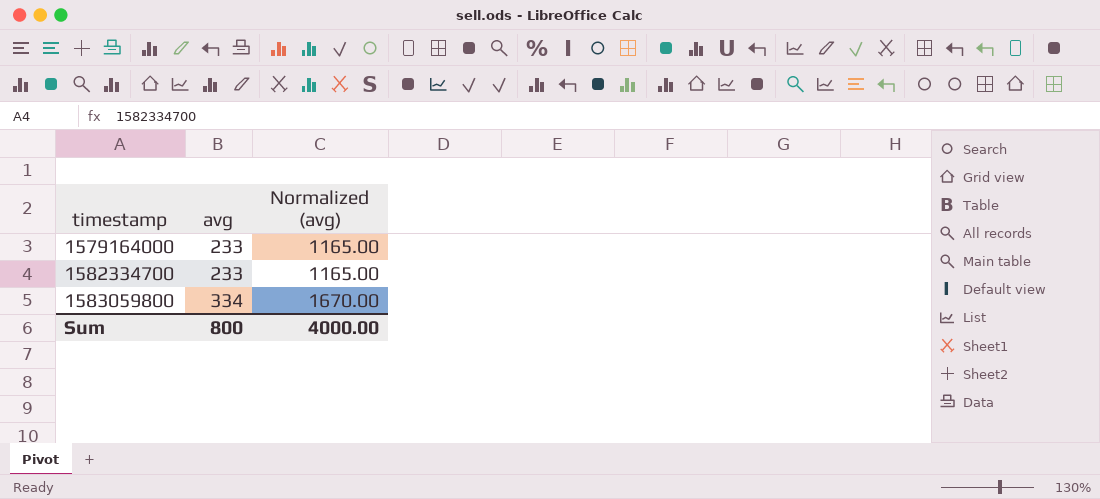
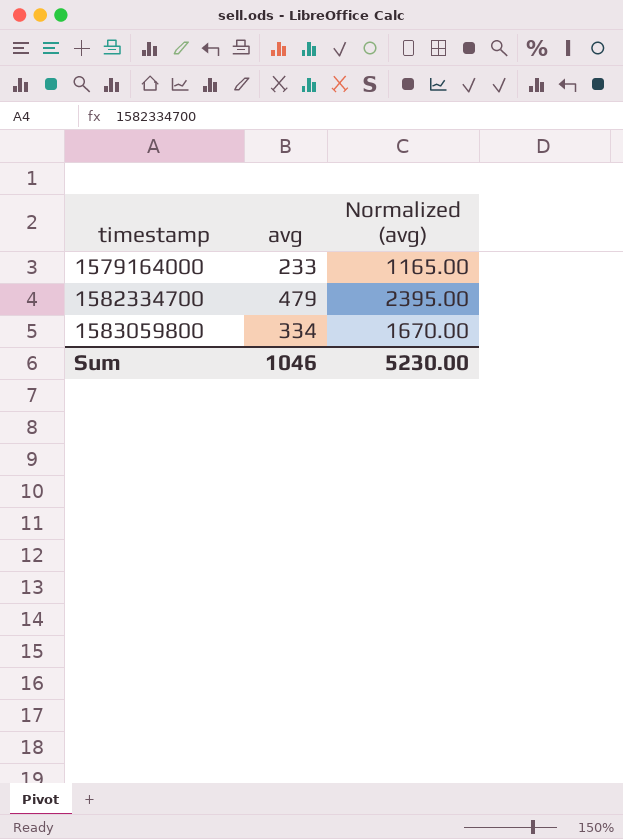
1582334700 | avg: 233 -> 479
1582334700 | Normalized (avg): 1165.00 -> 2395.00
Sum | avg: 800 -> 1046
Sum | Normalized (avg): 4000.00 -> 5230.00

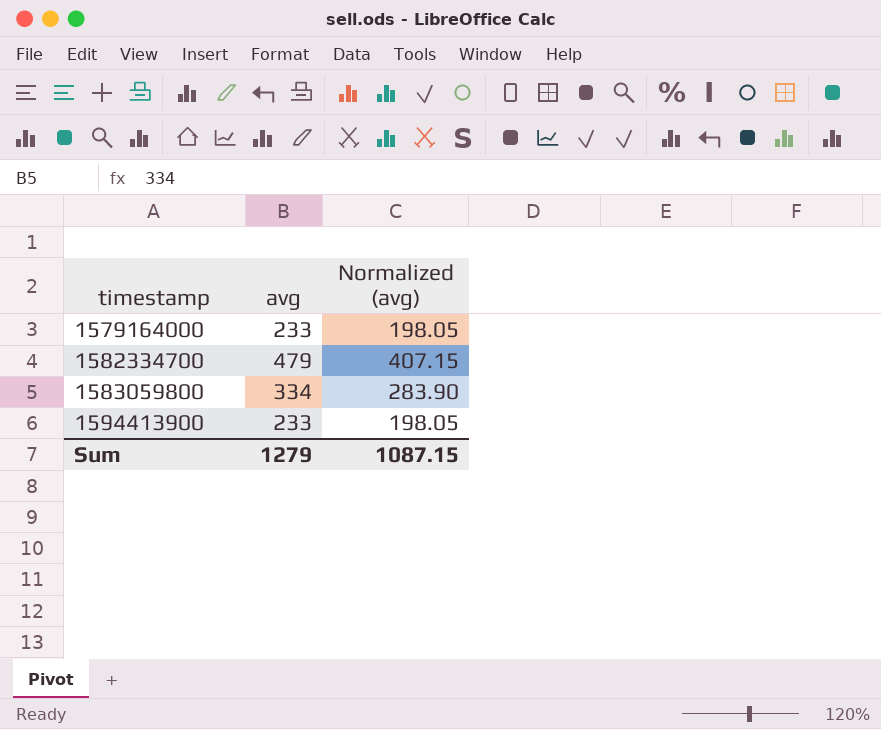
column Normalized (avg) | formula: [avg] * 5 -> [avg] * 0.85
row 1594413900: none -> 233 | 198.05
Sum | avg: 1046 -> 1279
Sum | Normalized (avg): 5230.00 -> 1087.15

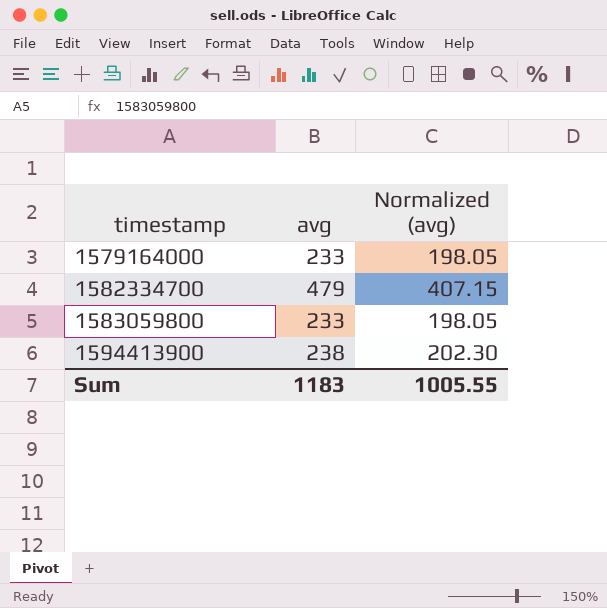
1583059800 | avg: 334 -> 233
1583059800 | Normalized (avg): 283.90 -> 198.05
1594413900 | avg: 233 -> 238
1594413900 | Normalized (avg): 198.05 -> 202.30
Sum | avg: 1279 -> 1183
Sum | Normalized (avg): 1087.15 -> 1005.55

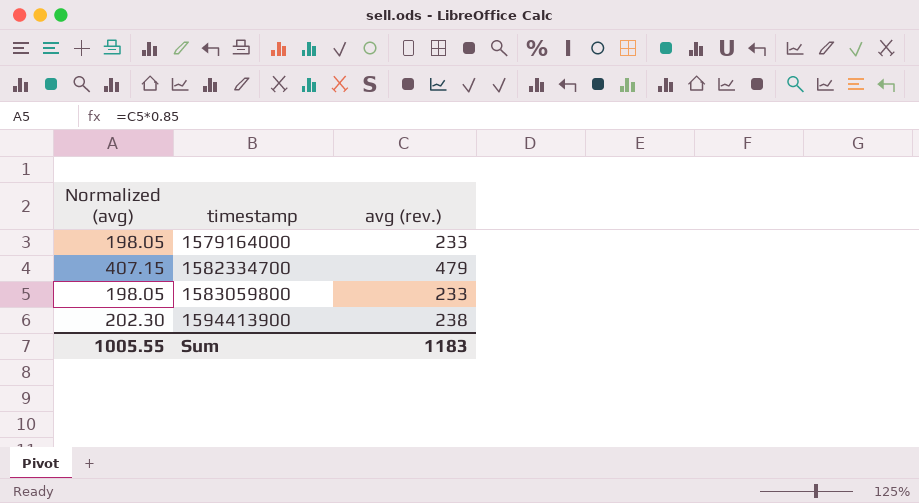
column Normalized (avg) | position: 3 -> 1
column name: avg -> avg (rev.)

